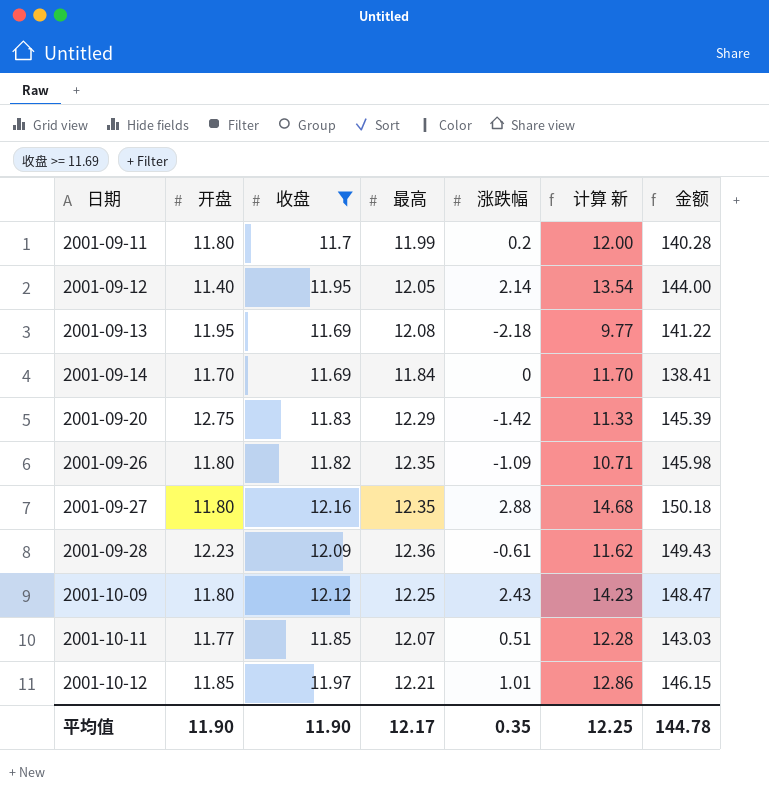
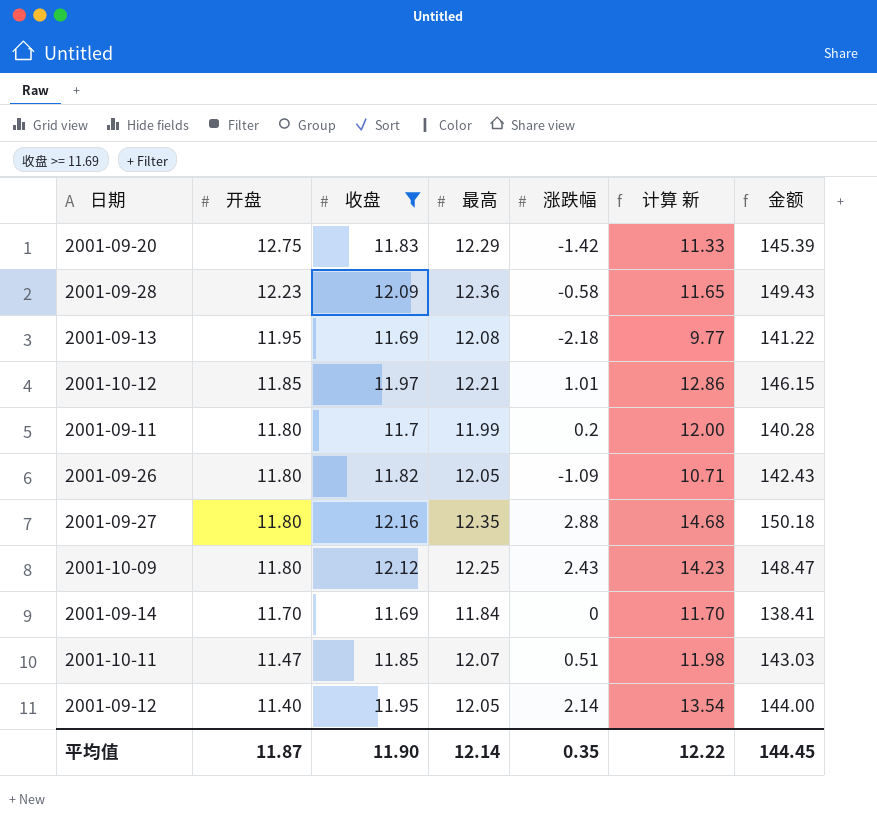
row order: 日期 ascending -> 开盘 descending
2001-09-28 | 涨跌幅: -0.61 -> -0.58
2001-09-28 | 计算 新: 11.62 -> 11.65
2001-09-26 | 最高: 12.35 -> 12.05
2001-09-26 | 金额: 145.98 -> 142.43
2001-10-11 | 开盘: 11.77 -> 11.47
2001-10-11 | 计算 新: 12.28 -> 11.98
平均值 | 开盘: 11.90 -> 11.87
平均值 | 最高: 12.17 -> 12.14
平均值 | 计算 新: 12.25 -> 12.22
平均值 | 金额: 144.78 -> 144.45

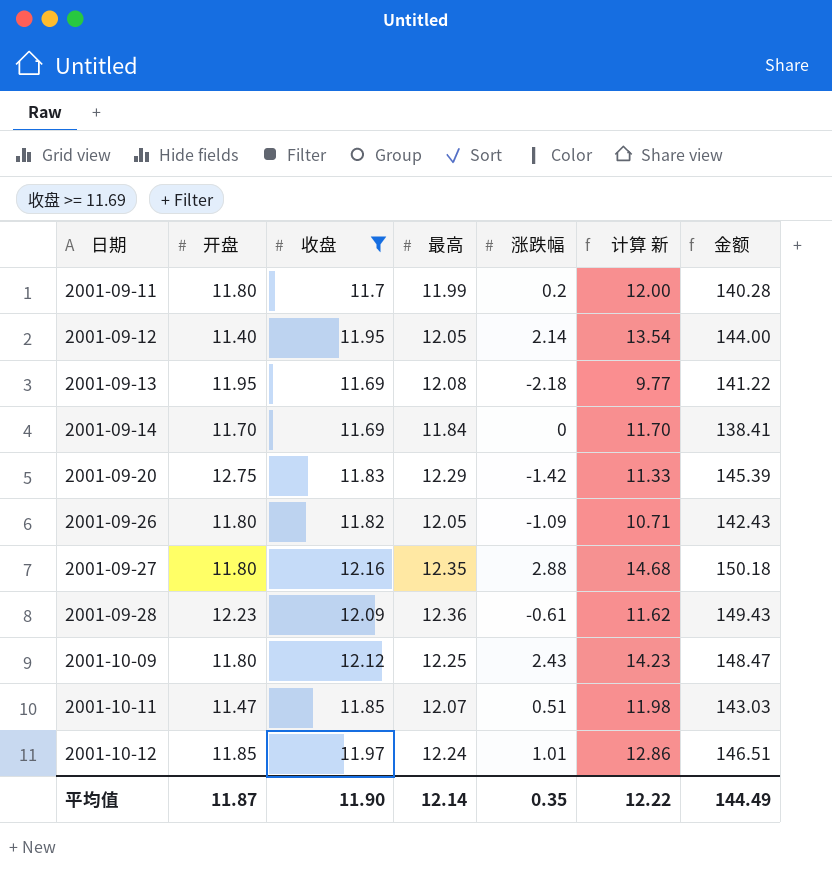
row order: 开盘 descending -> 日期 ascending
2001-09-28 | 涨跌幅: -0.58 -> -0.61
2001-09-28 | 计算 新: 11.65 -> 11.62
2001-10-12 | 最高: 12.21 -> 12.24
2001-10-12 | 金额: 146.15 -> 146.51
平均值 | 金额: 144.45 -> 144.49

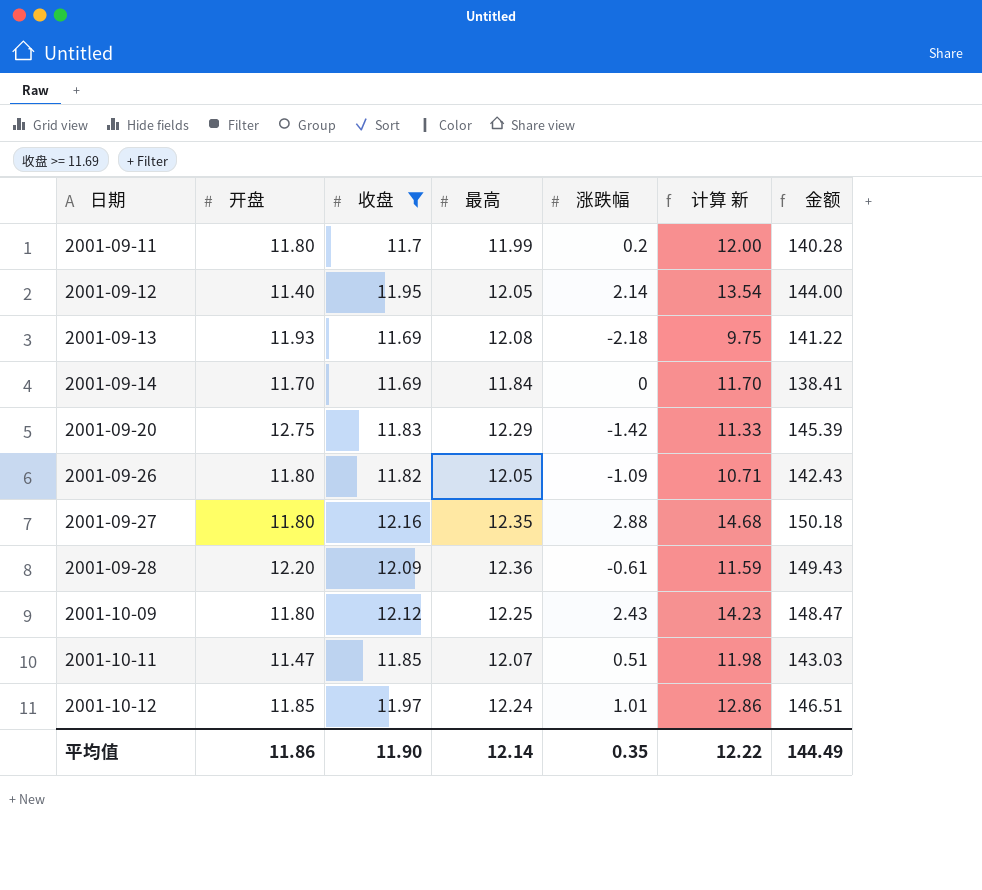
2001-09-13 | 开盘: 11.95 -> 11.93
2001-09-13 | 计算 新: 9.77 -> 9.75
2001-09-28 | 开盘: 12.23 -> 12.20
2001-09-28 | 计算 新: 11.62 -> 11.59
平均值 | 开盘: 11.87 -> 11.86

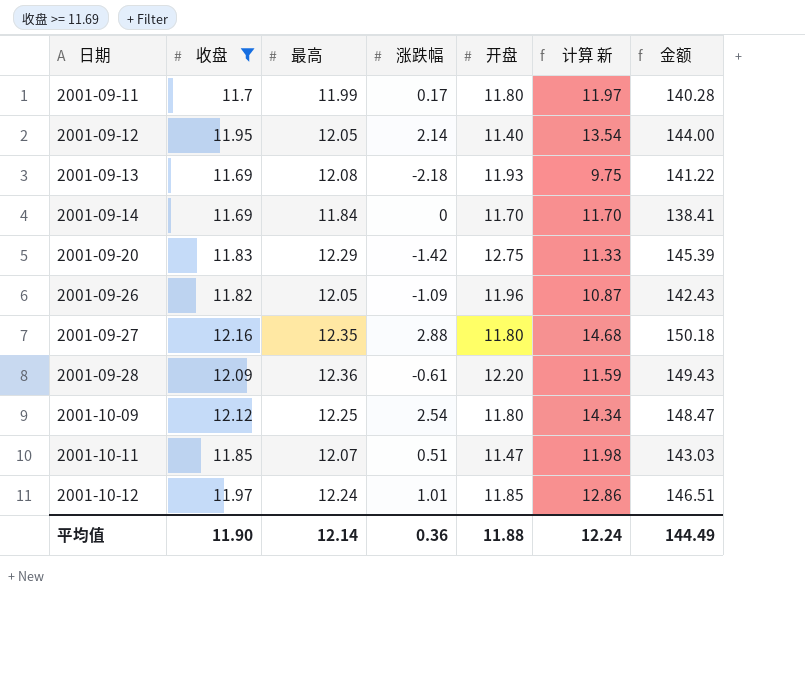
column 开盘 | position: 2 -> 5
2001-09-11 | 涨跌幅: 0.2 -> 0.17
2001-09-11 | 计算 新: 12.00 -> 11.97
2001-09-26 | 开盘: 11.80 -> 11.96
2001-09-26 | 计算 新: 10.71 -> 10.87
2001-10-09 | 涨跌幅: 2.43 -> 2.54
2001-10-09 | 计算 新: 14.23 -> 14.34
平均值 | 涨跌幅: 0.35 -> 0.36
平均值 | 开盘: 11.86 -> 11.88
平均值 | 计算 新: 12.22 -> 12.24

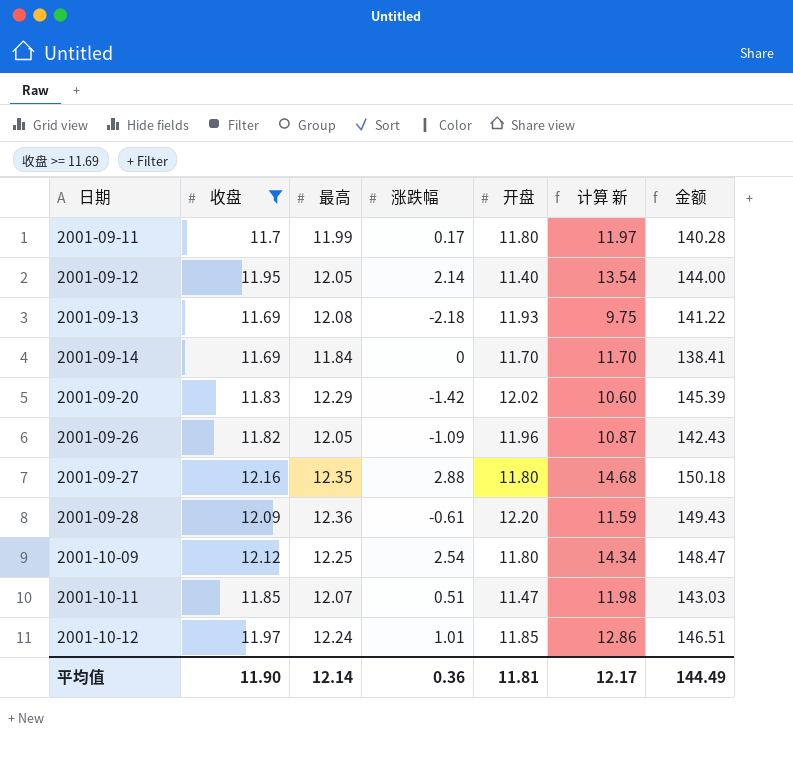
2001-09-20 | 开盘: 12.75 -> 12.02
2001-09-20 | 计算 新: 11.33 -> 10.60
平均值 | 开盘: 11.88 -> 11.81
平均值 | 计算 新: 12.24 -> 12.17

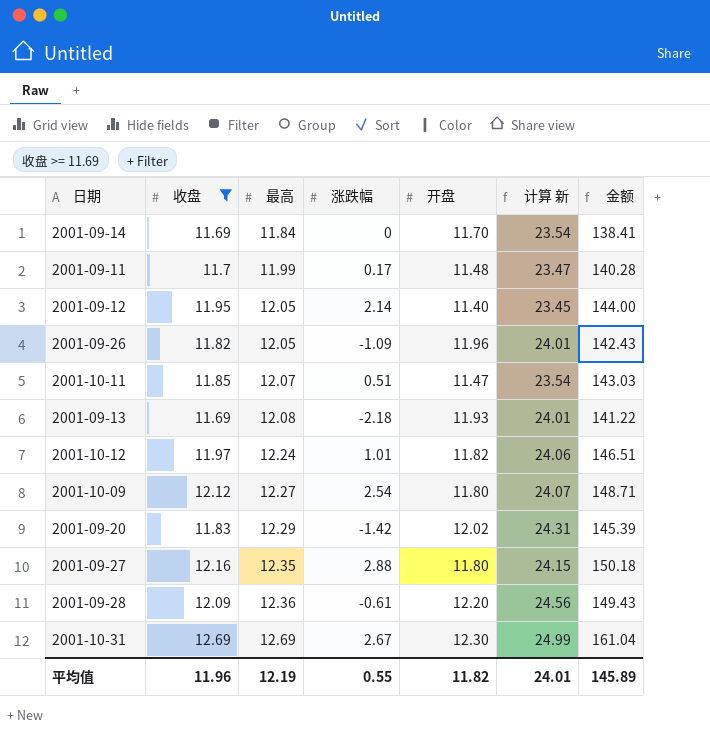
row order: 日期 ascending -> 最高 ascending
column 计算 新 | formula: [涨跌幅] + [开盘] -> [最高] + [开盘]
2001-09-11 | 开盘: 11.80 -> 11.48
2001-10-12 | 开盘: 11.85 -> 11.82
2001-10-09 | 最高: 12.25 -> 12.27
2001-10-09 | 金额: 148.47 -> 148.71
row 2001-10-31: none -> 12.69 | 12.69 | 2.67 | 12.30 | 24.99 | 161.04
平均值 | 收盘: 11.90 -> 11.96
平均值 | 最高: 12.14 -> 12.19
平均值 | 涨跌幅: 0.36 -> 0.55
平均值 | 开盘: 11.81 -> 11.82
平均值 | 计算 新: 12.17 -> 24.01
平均值 | 金额: 144.49 -> 145.89

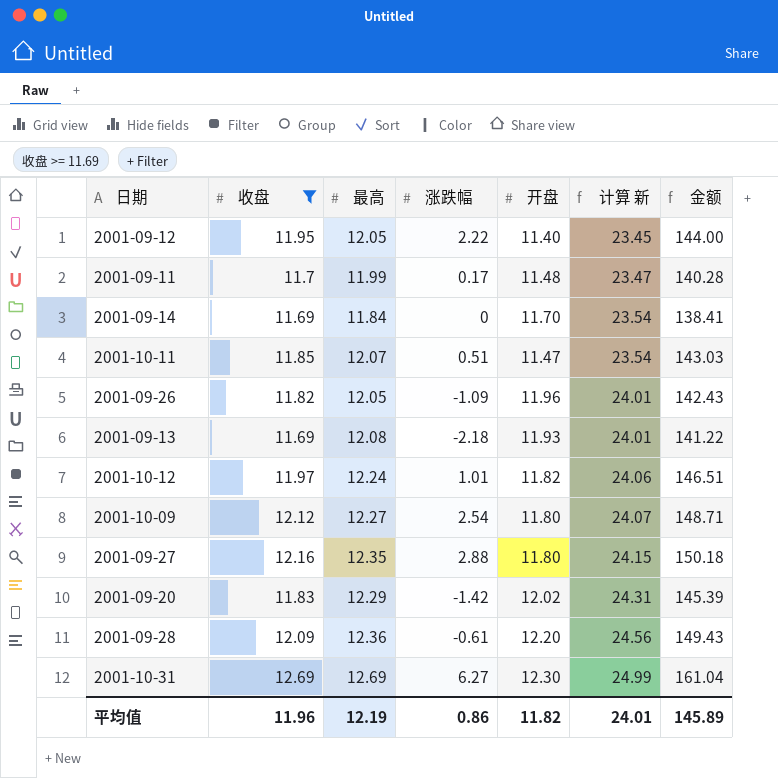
row order: 最高 ascending -> 计算 新 ascending
2001-09-12 | 涨跌幅: 2.14 -> 2.22
2001-10-31 | 涨跌幅: 2.67 -> 6.27
平均值 | 涨跌幅: 0.55 -> 0.86

